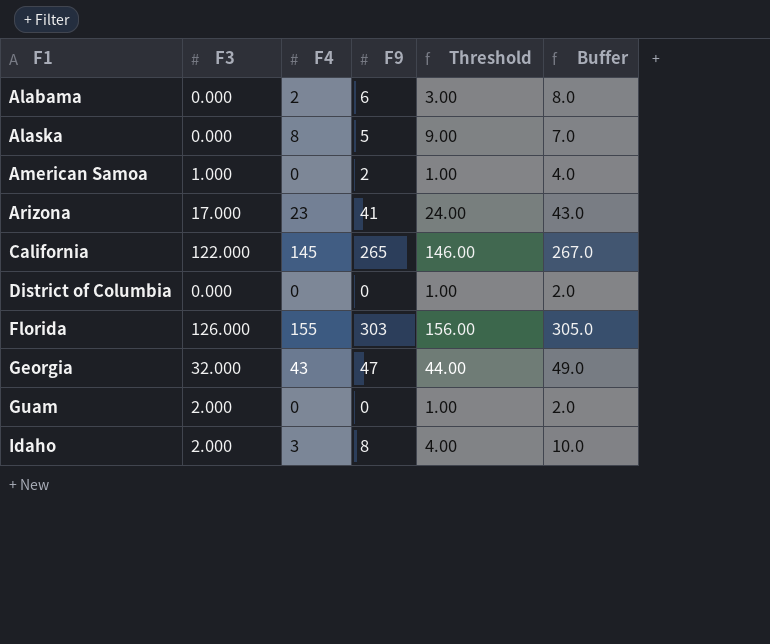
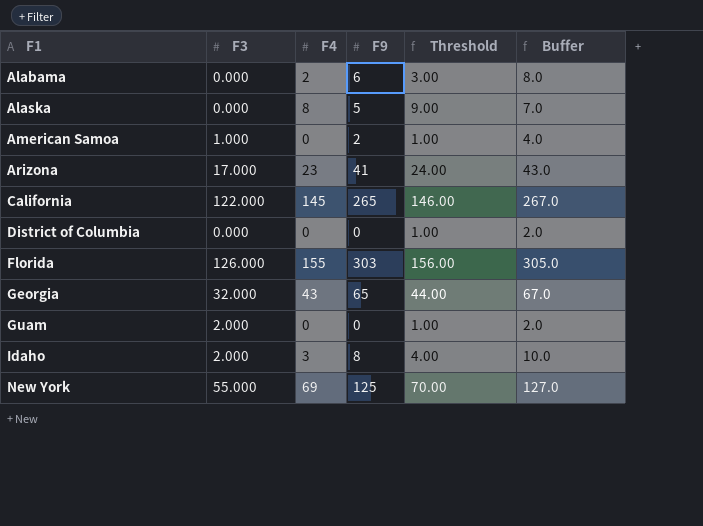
Georgia | F9: 47 -> 65
Georgia | Buffer: 49.0 -> 67.0
row New York: none -> 55.000 | 69 | 125 | 70.00 | 127.0

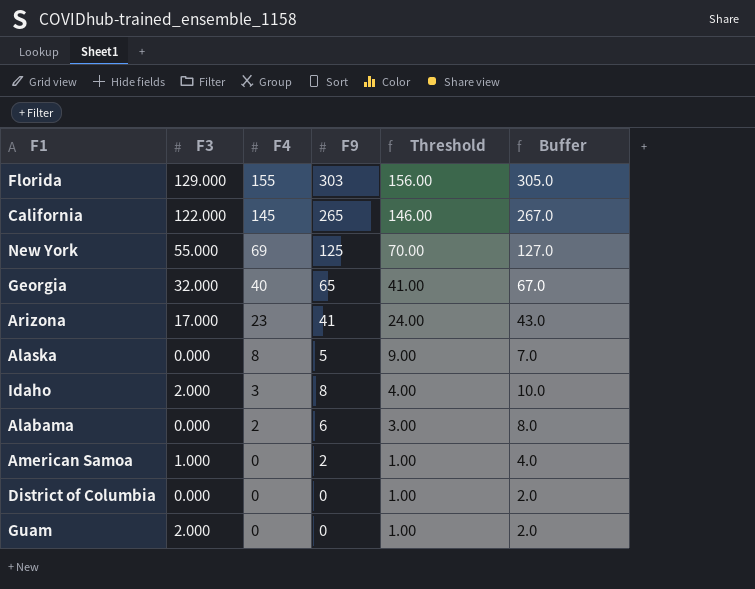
row order: F1 ascending -> F4 descending
Florida | F3: 126.000 -> 129.000
Georgia | F4: 43 -> 40
Georgia | Threshold: 44.00 -> 41.00

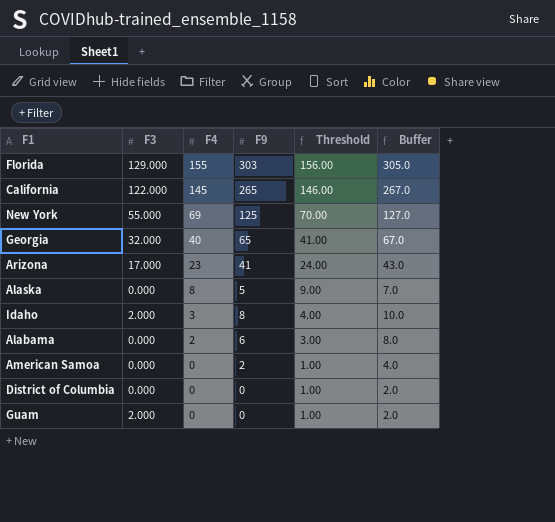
American Samoa | F3: 1.000 -> 0.000

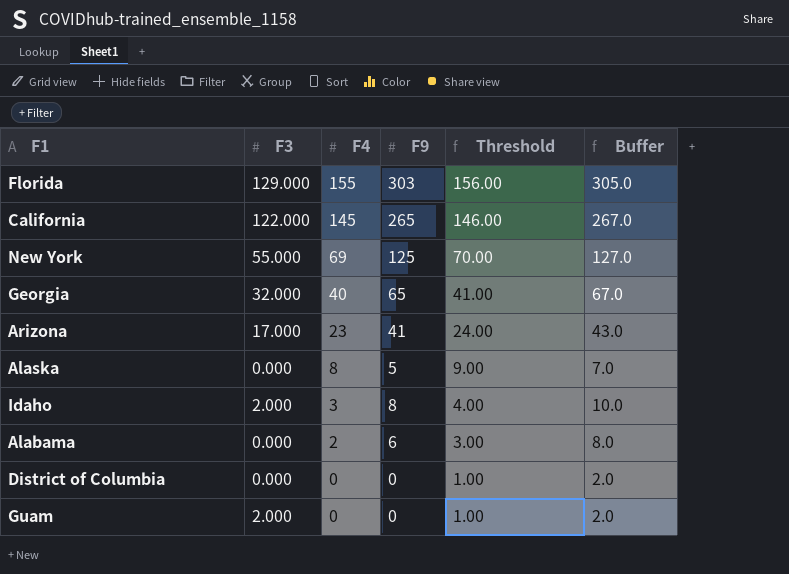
row American Samoa: 0.000 | 0 | 2 | 1.00 | 4.0 -> none

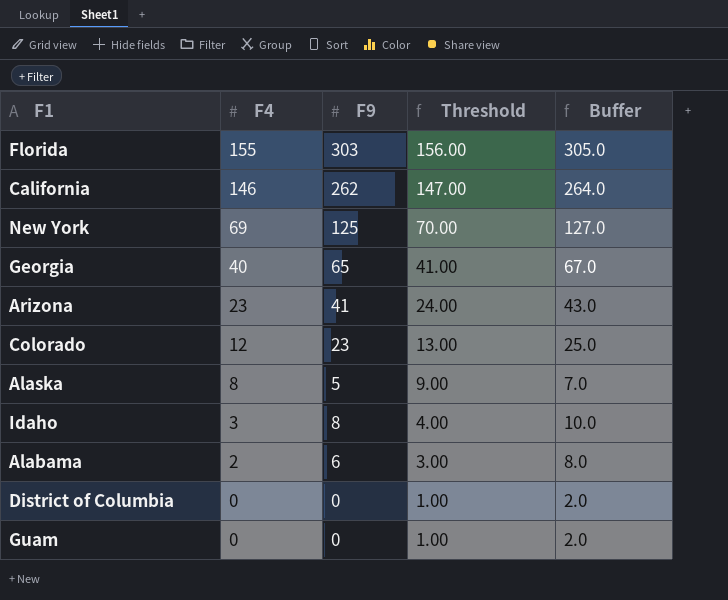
column F3 | position: 2 -> none
California | F4: 145 -> 146
California | F9: 265 -> 262
California | Threshold: 146.00 -> 147.00
California | Buffer: 267.0 -> 264.0
row Colorado: none -> 12 | 23 | 13.00 | 25.0

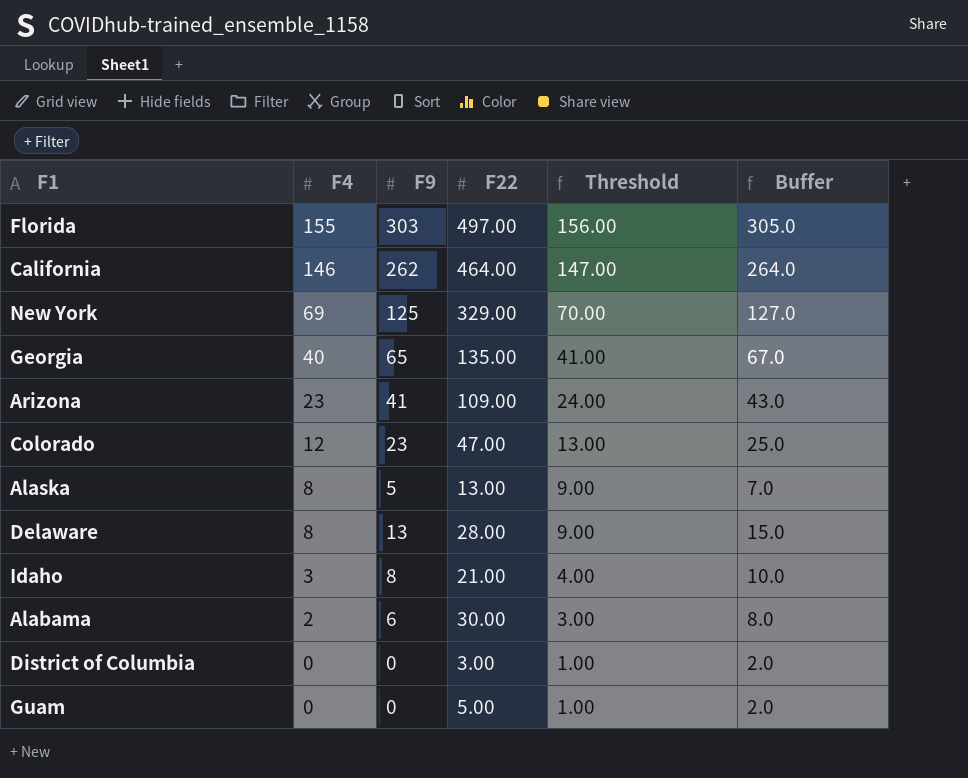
column F22 | position: none -> 4
row Delaware: none -> 8 | 13 | 28.00 | 9.00 | 15.0

